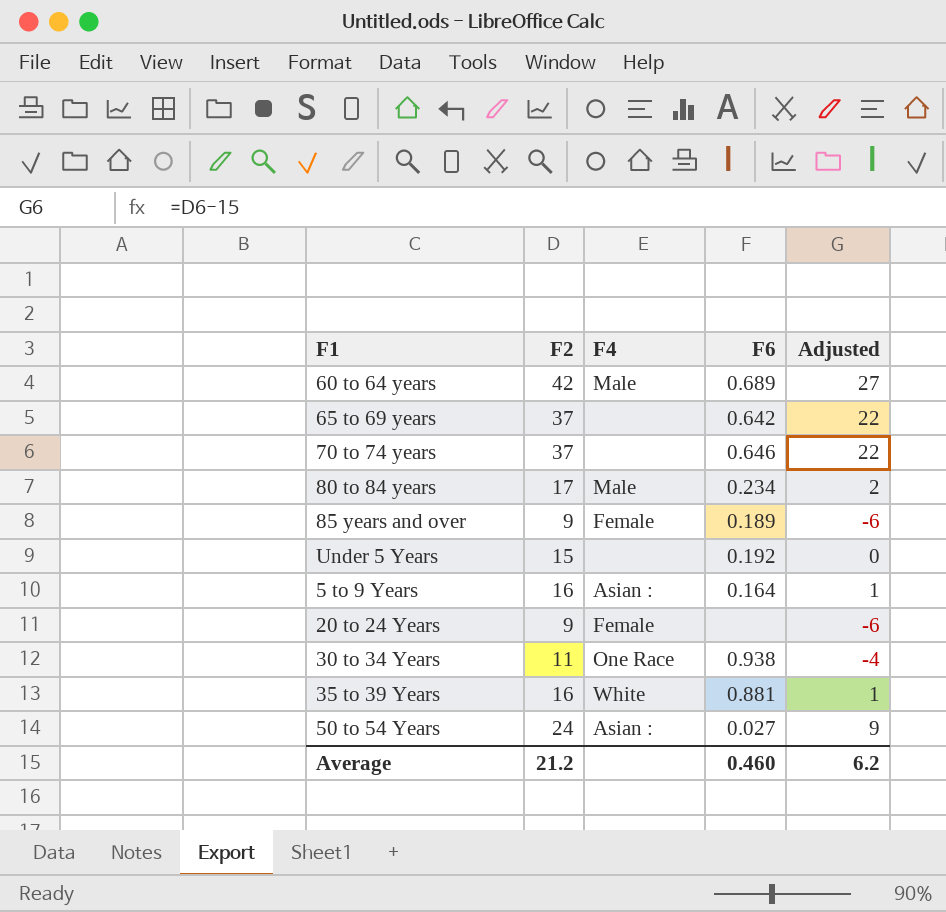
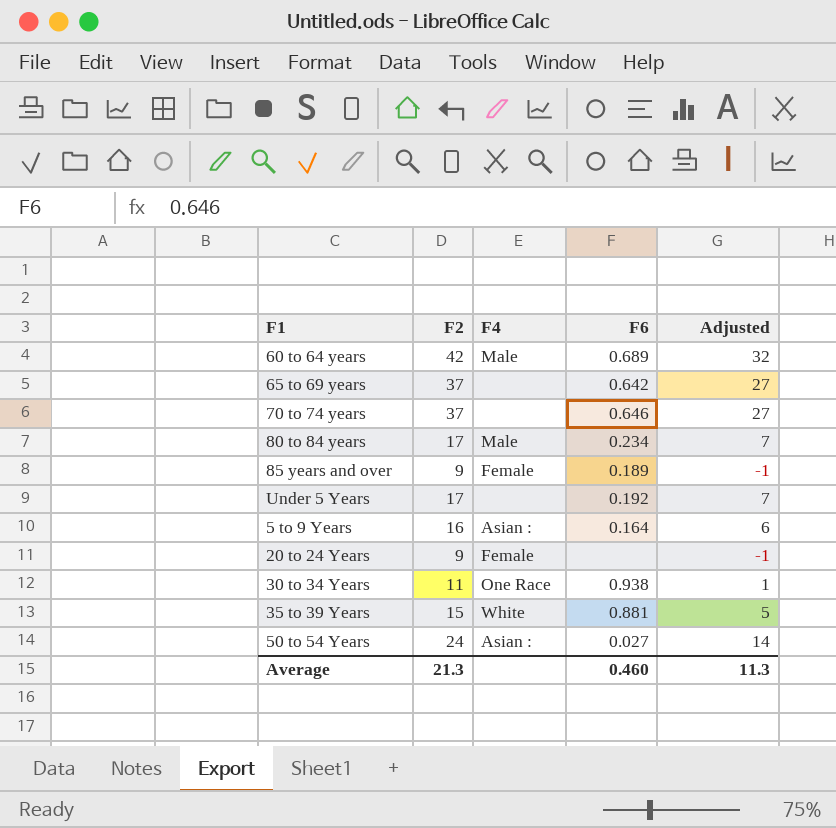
column Adjusted | formula: [F2] - 15 -> [F2] - 10
Under 5 Years | F2: 15 -> 17
35 to 39 Years | F2: 16 -> 15
Average | F2: 21.2 -> 21.3
Average | Adjusted: 6.2 -> 11.3

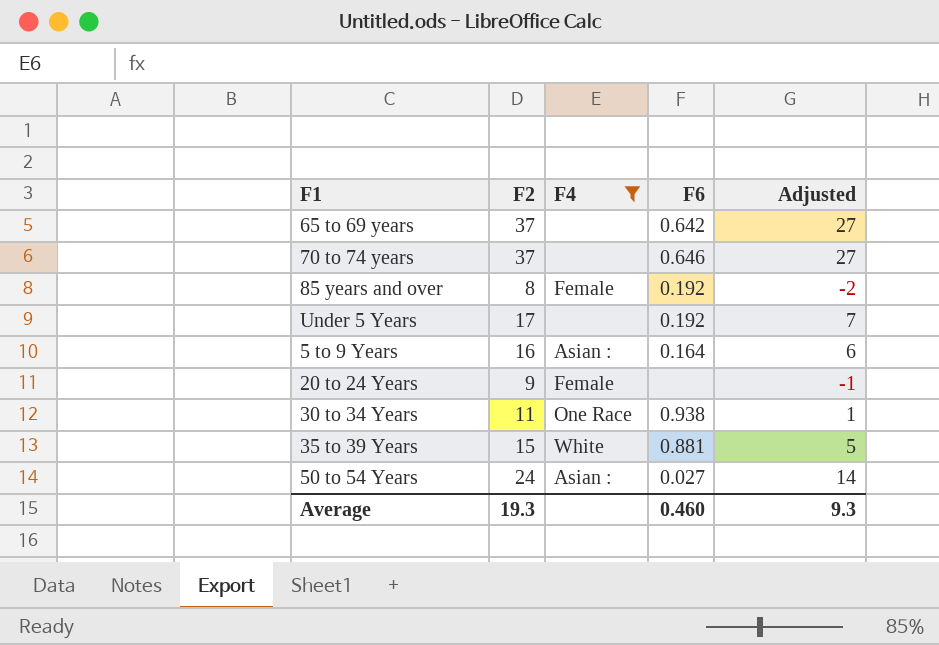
filter: none -> F4 != Male
85 years and over | F2: 9 -> 8
85 years and over | F6: 0.189 -> 0.192
85 years and over | Adjusted: -1 -> -2
Average | F2: 21.3 -> 19.3
Average | Adjusted: 11.3 -> 9.3

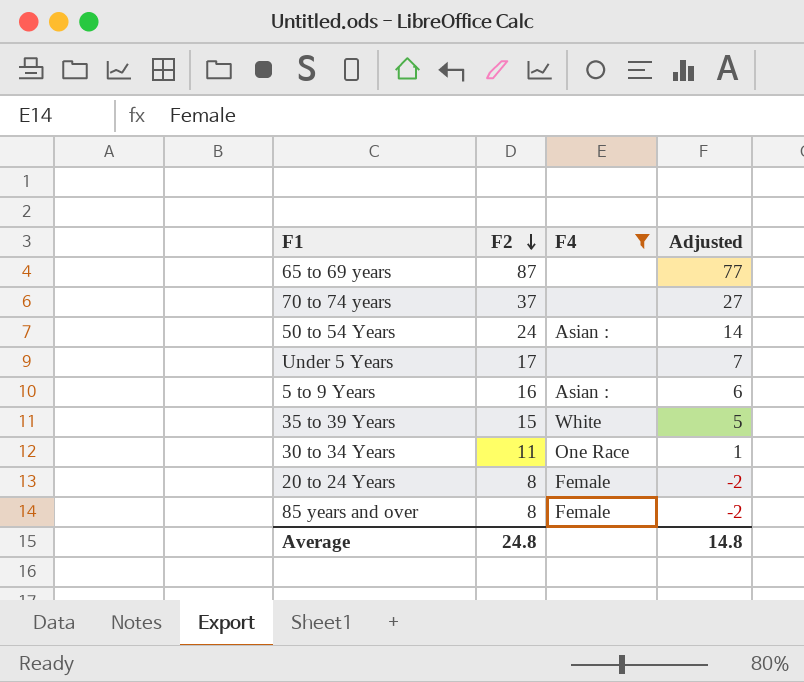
row order: none -> F2 descending
column F6 | position: 4 -> none
65 to 69 years | F2: 37 -> 87
65 to 69 years | Adjusted: 27 -> 77
20 to 24 Years | F2: 9 -> 8
20 to 24 Years | Adjusted: -1 -> -2
Average | F2: 19.3 -> 24.8
Average | Adjusted: 9.3 -> 14.8

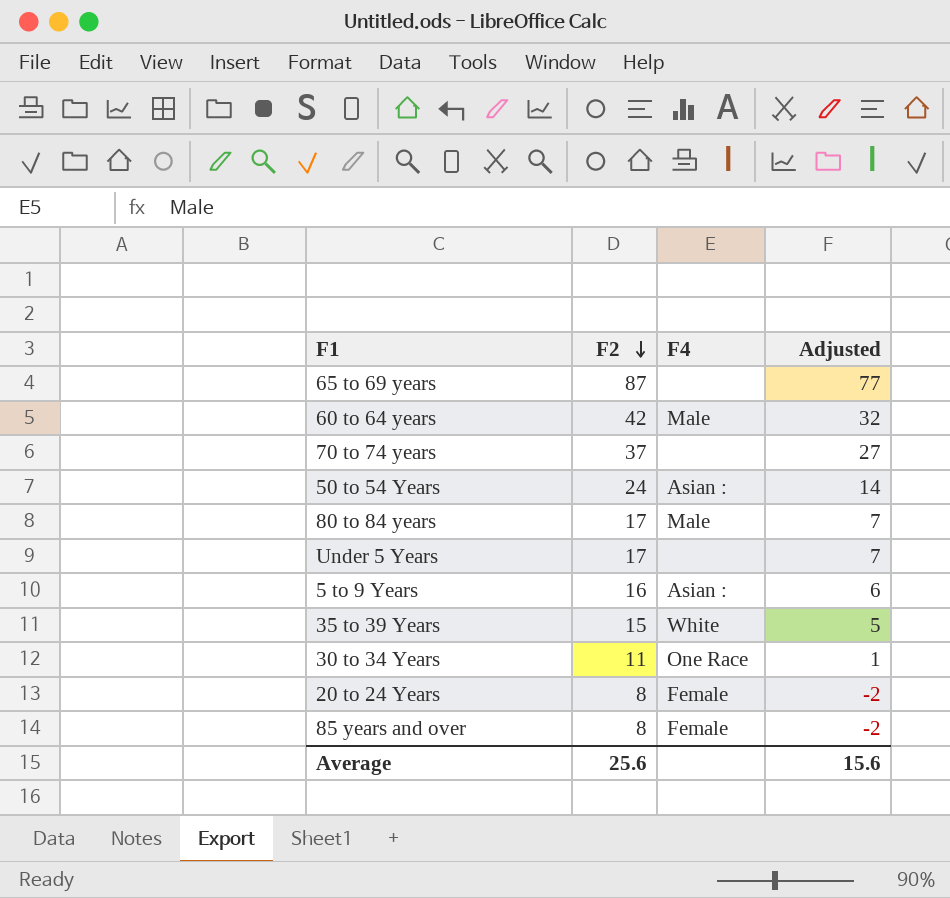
filter: F4 != Male -> none
Average | F2: 24.8 -> 25.6
Average | Adjusted: 14.8 -> 15.6

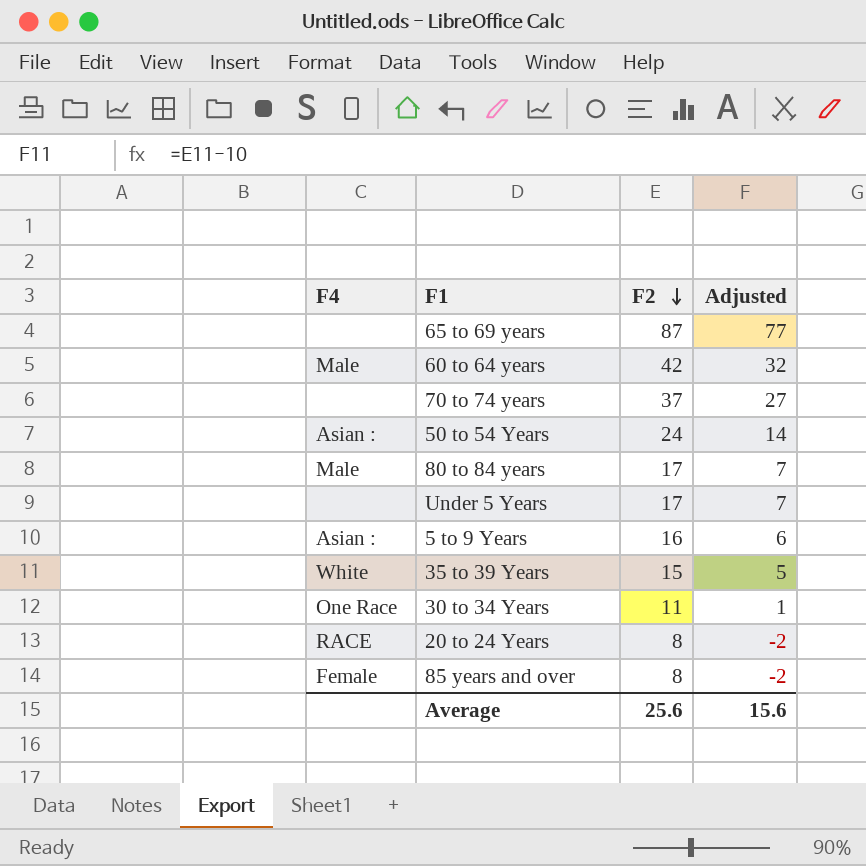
column F4 | position: 3 -> 1
20 to 24 Years | F4: Female -> RACE

